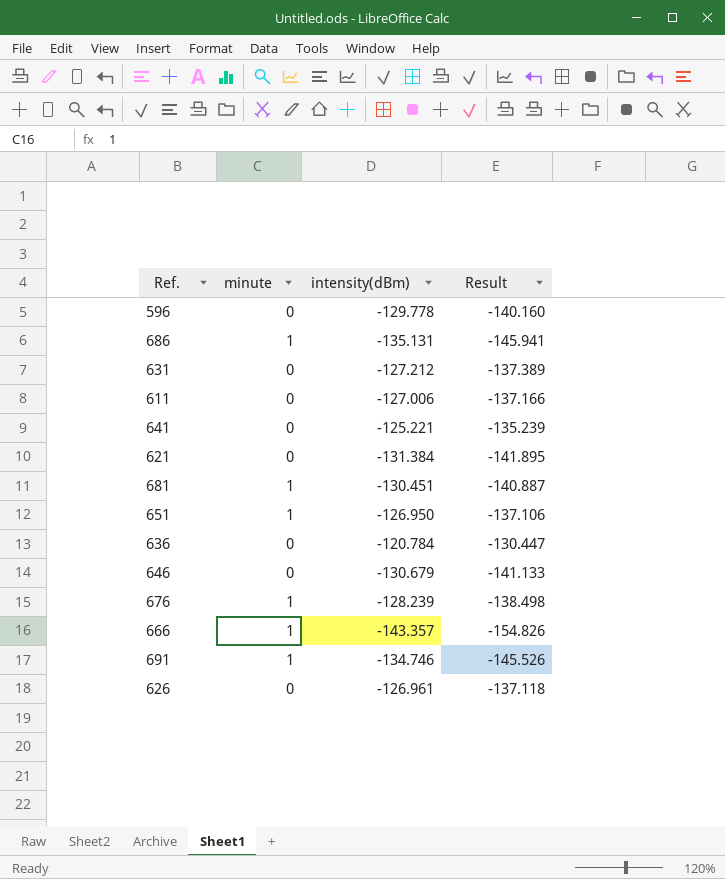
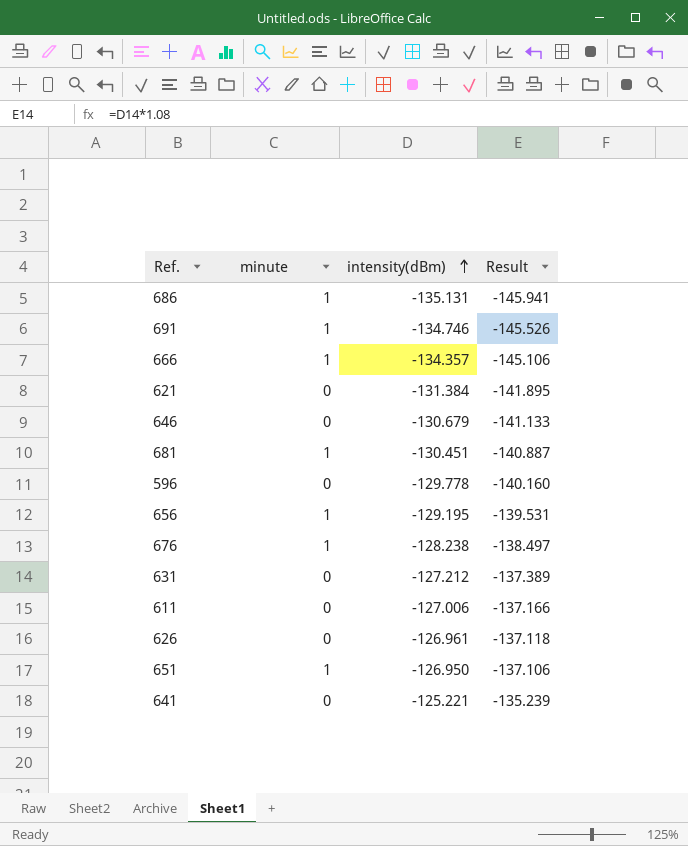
row order: none -> intensity(dBm) ascending
row 636: 0 | -120.784 | -130.447 -> none
666 | intensity(dBm): -143.357 -> -134.357
666 | Result: -154.826 -> -145.106
row 656: none -> 1 | -129.195 | -139.531
676 | intensity(dBm): -128.239 -> -128.238
676 | Result: -138.498 -> -138.497

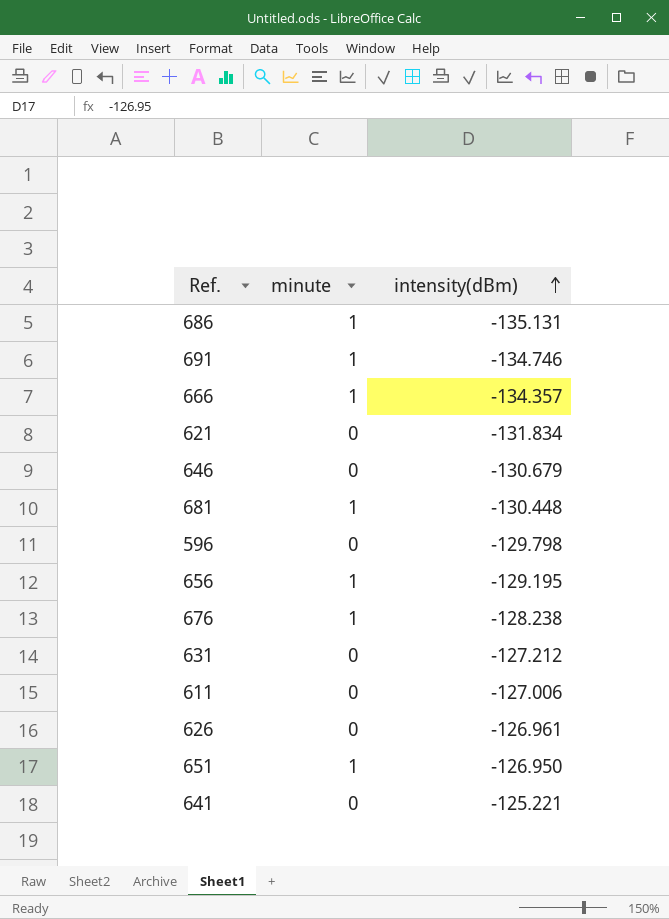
column Result | formula: [intensity(dBm)] * 1.08 -> none
621 | intensity(dBm): -131.384 -> -131.834
681 | intensity(dBm): -130.451 -> -130.448
596 | intensity(dBm): -129.778 -> -129.798

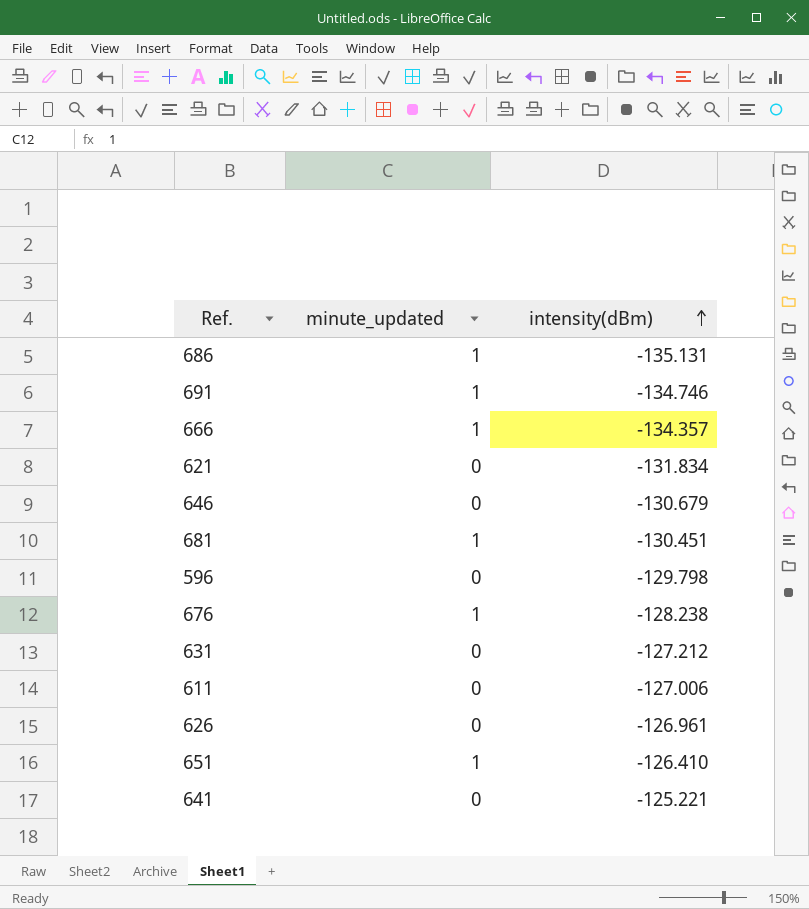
column name: minute -> minute_updated
row 656: 1 | -129.195 -> none
681 | intensity(dBm): -130.448 -> -130.451
651 | intensity(dBm): -126.950 -> -126.410

